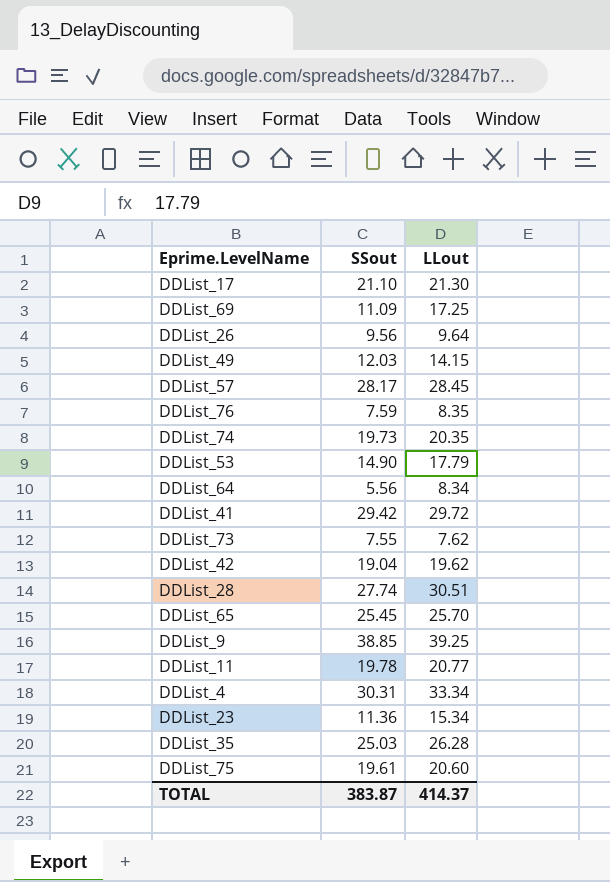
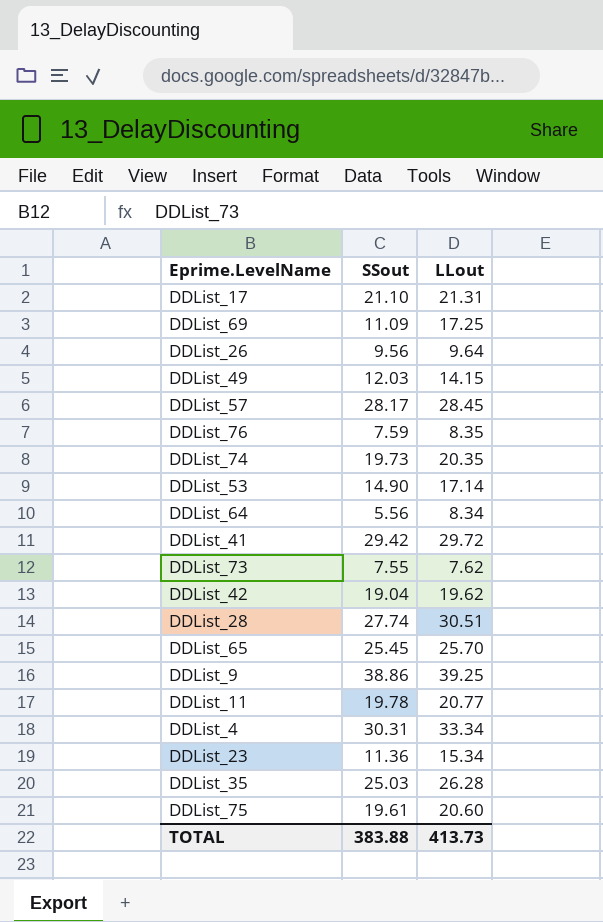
DDList_17 | LLout: 21.30 -> 21.31
DDList_53 | LLout: 17.79 -> 17.14
DDList_9 | SSout: 38.85 -> 38.86
TOTAL | SSout: 383.87 -> 383.88
TOTAL | LLout: 414.37 -> 413.73

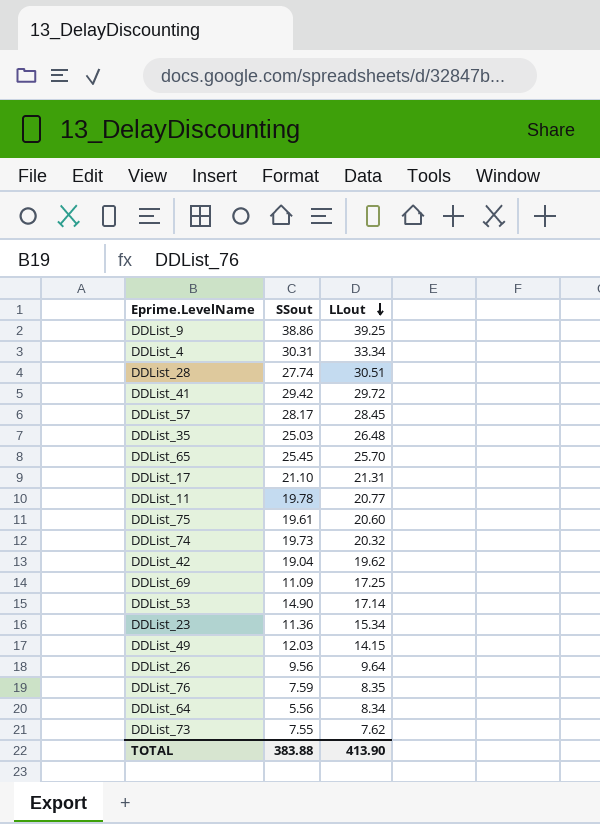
row order: none -> LLout descending
DDList_35 | LLout: 26.28 -> 26.48
DDList_74 | LLout: 20.35 -> 20.32
TOTAL | LLout: 413.73 -> 413.90

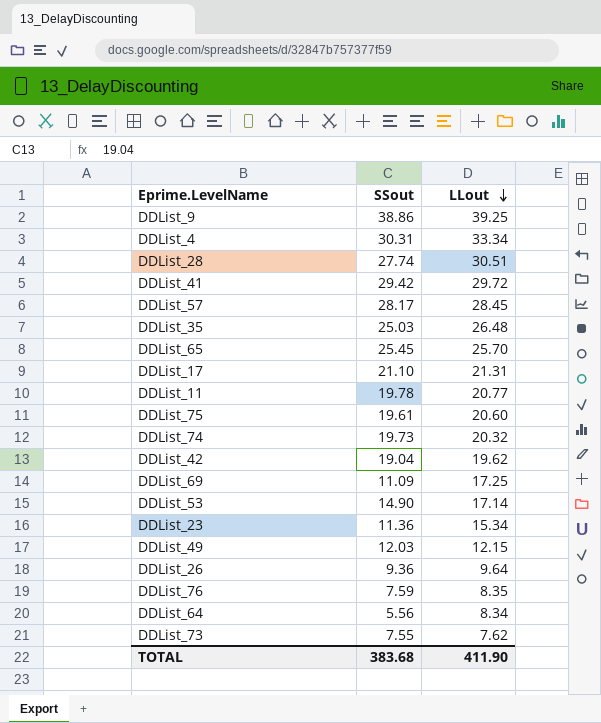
DDList_49 | LLout: 14.15 -> 12.15
DDList_26 | SSout: 9.56 -> 9.36
TOTAL | SSout: 383.88 -> 383.68
TOTAL | LLout: 413.90 -> 411.90

